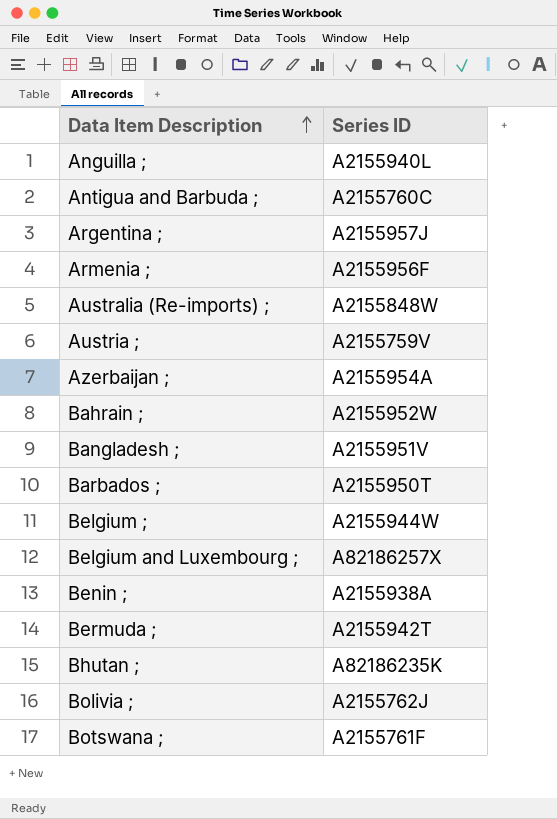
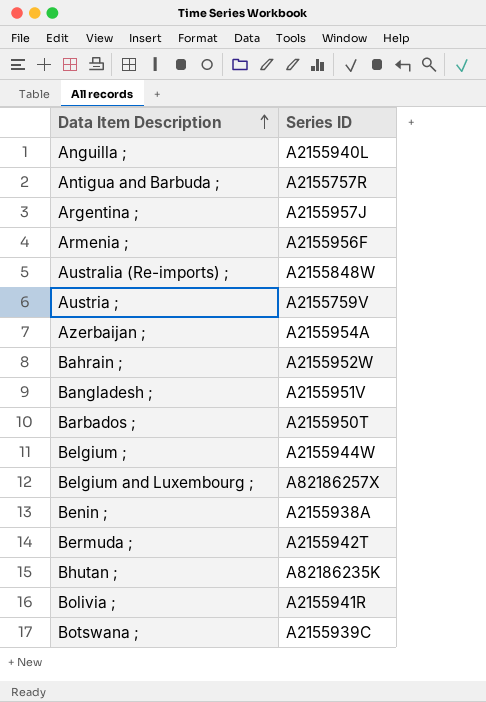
Antigua and Barbuda ; | Series ID: A2155760C -> A2155757R
Bolivia ; | Series ID: A2155762J -> A2155941R
Botswana ; | Series ID: A2155761F -> A2155939C

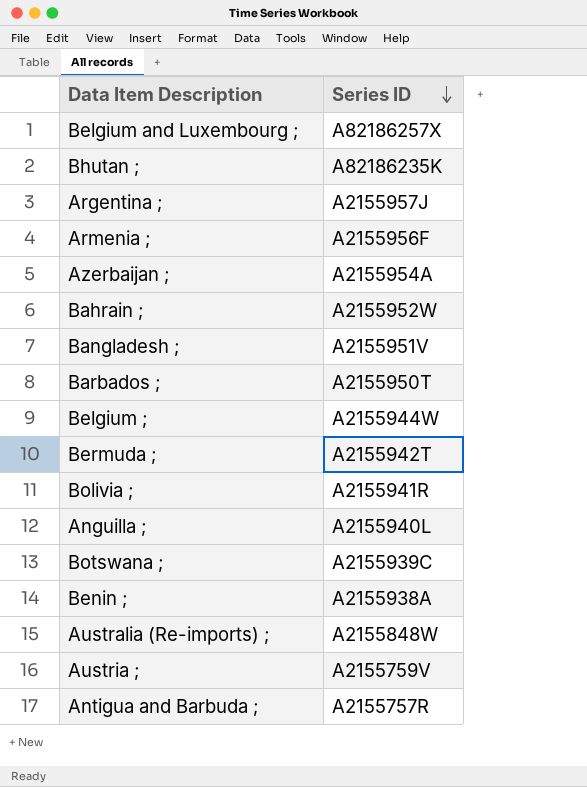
row order: Data Item Description ascending -> Series ID descending

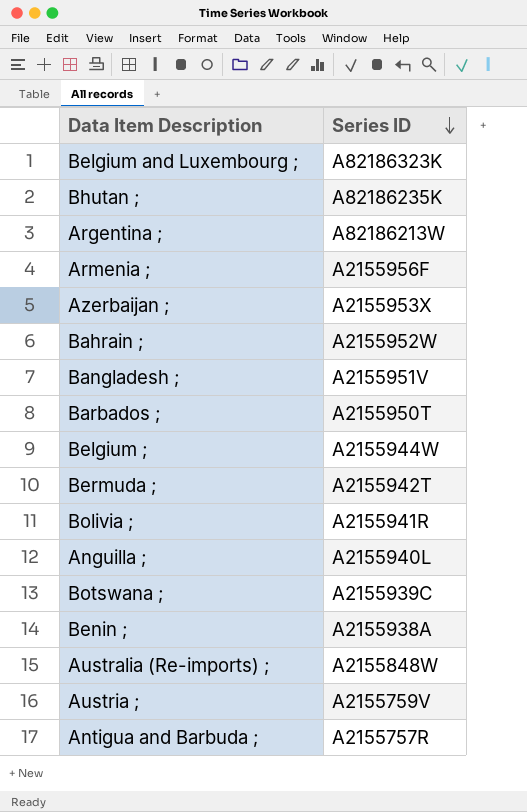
Belgium and Luxembourg ; | Series ID: A82186257X -> A82186323K
Argentina ; | Series ID: A2155957J -> A82186213W
Azerbaijan ; | Series ID: A2155954A -> A2155953X

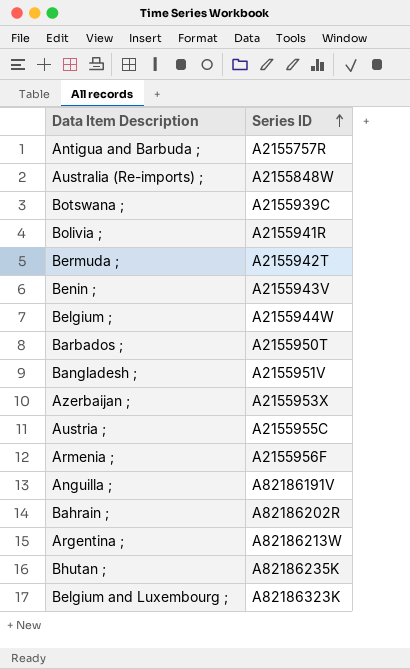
row order: Series ID descending -> Series ID ascending
Benin ; | Series ID: A2155938A -> A2155943V
Austria ; | Series ID: A2155759V -> A2155955C
Anguilla ; | Series ID: A2155940L -> A82186191V
Bahrain ; | Series ID: A2155952W -> A82186202R

